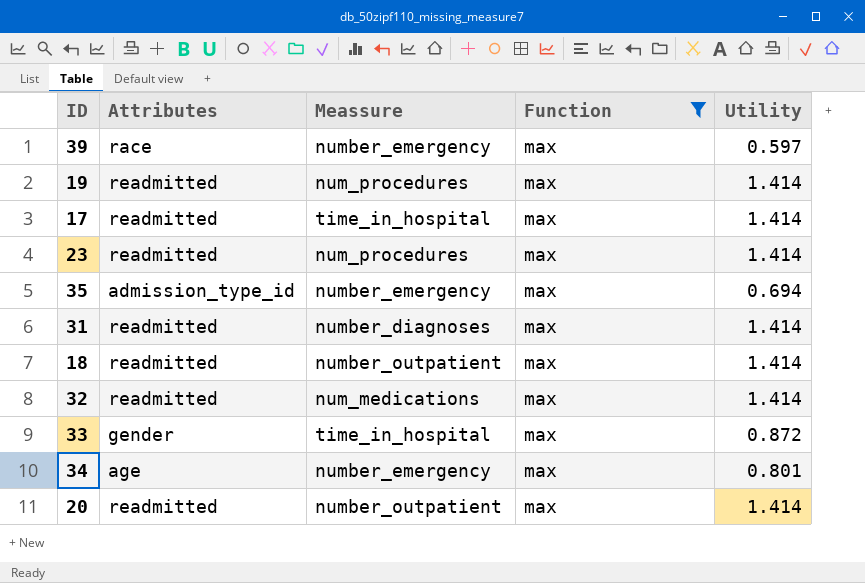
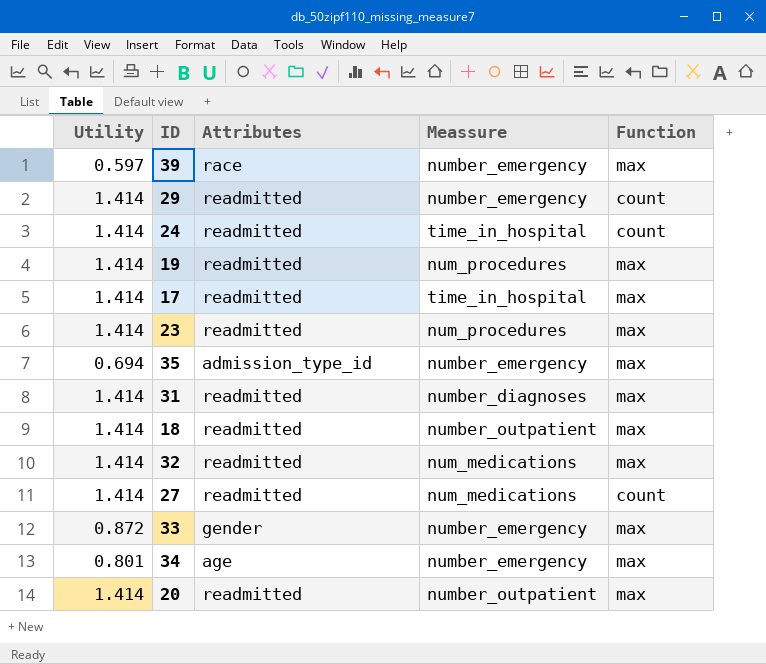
filter: Function = max -> none
column Utility | position: 5 -> 1
33 | Meassure: time_in_hospital -> number_emergency

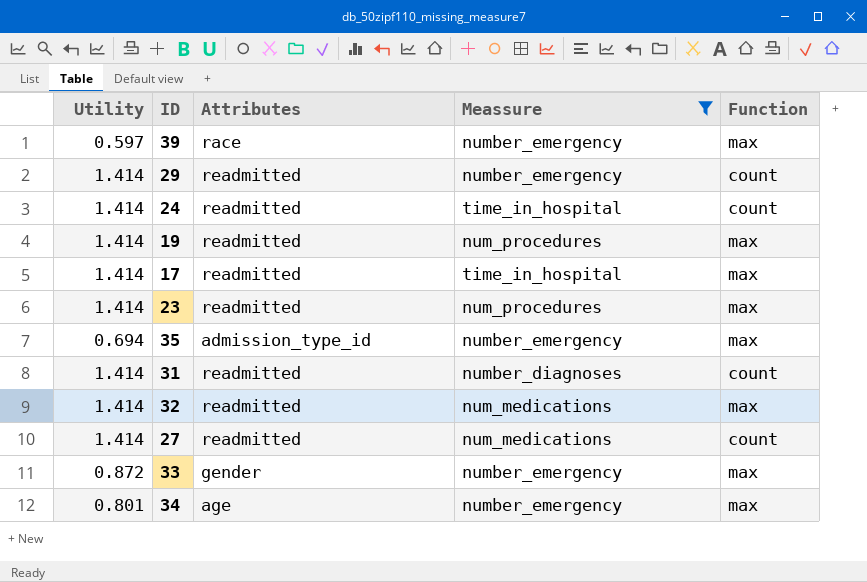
filter: none -> Meassure != number_outpatient
31 | Function: max -> count

